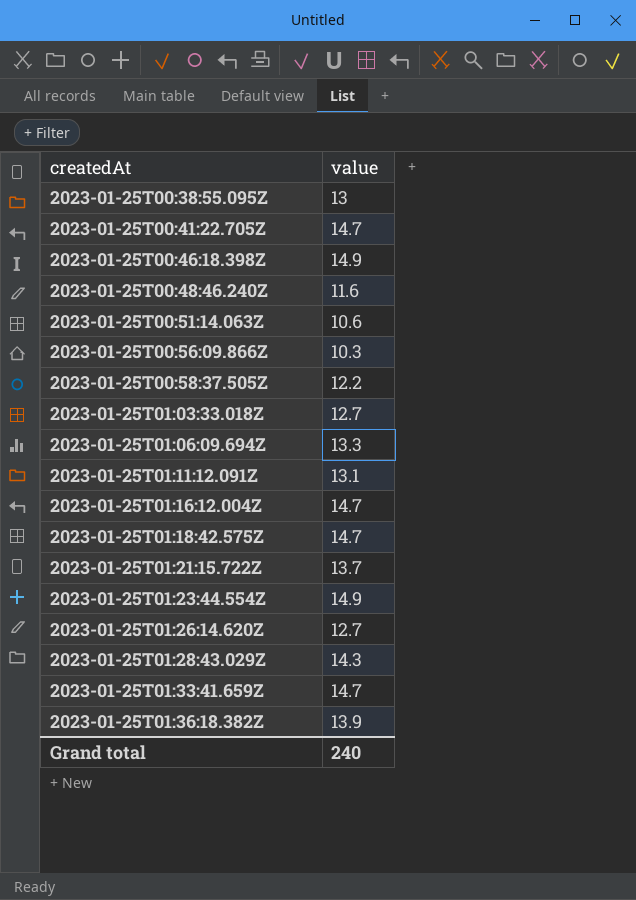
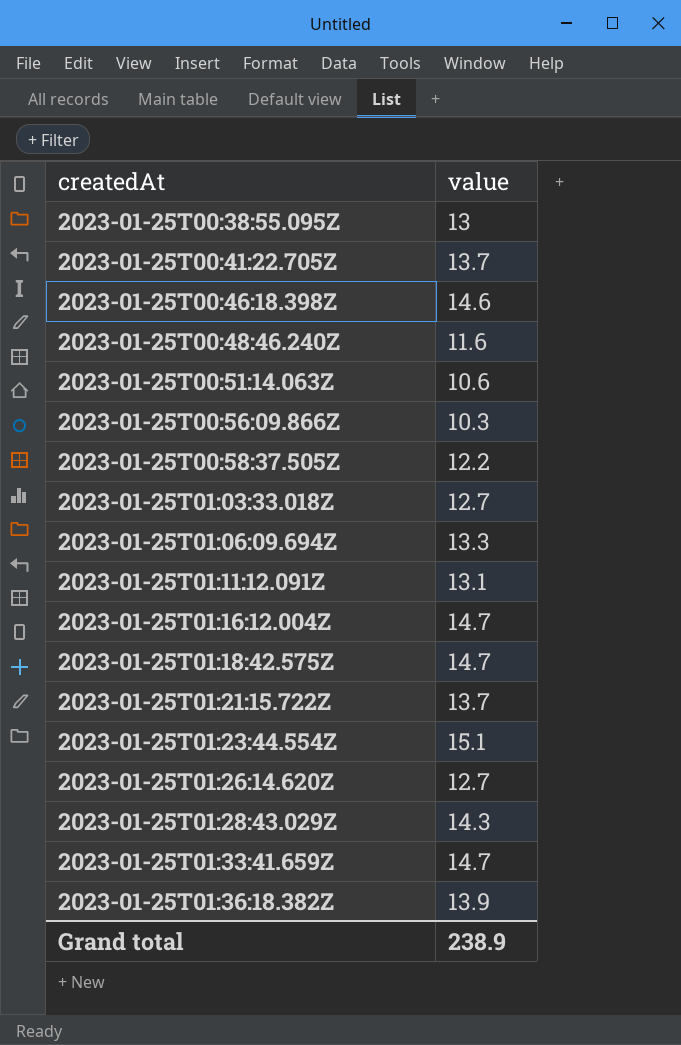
2023-01-25T00:41:22.705Z | value: 14.7 -> 13.7
2023-01-25T00:46:18.398Z | value: 14.9 -> 14.6
2023-01-25T01:23:44.554Z | value: 14.9 -> 15.1
Grand total | value: 240 -> 238.9

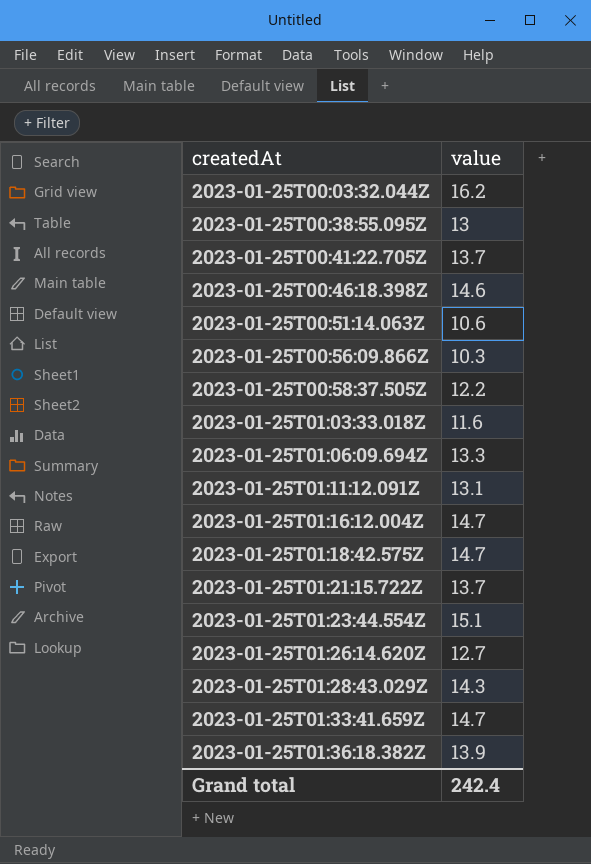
row 2023-01-25T00:48:46.240Z: 11.6 -> none
row 2023-01-25T00:03:32.044Z: none -> 16.2
2023-01-25T01:03:33.018Z | value: 12.7 -> 11.6
Grand total | value: 238.9 -> 242.4

